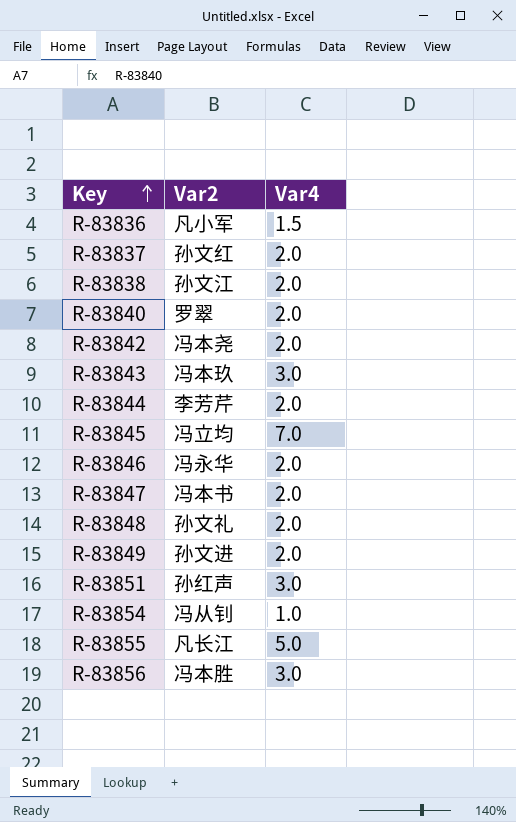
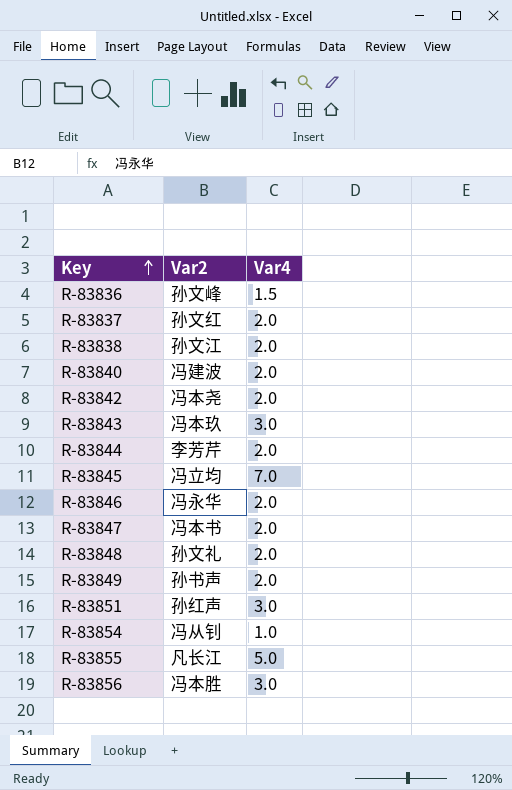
R-83836 | Var2: 凡小军 -> 孙文峰
R-83840 | Var2: 罗翠 -> 冯建波
R-83849 | Var2: 孙文进 -> 孙书声

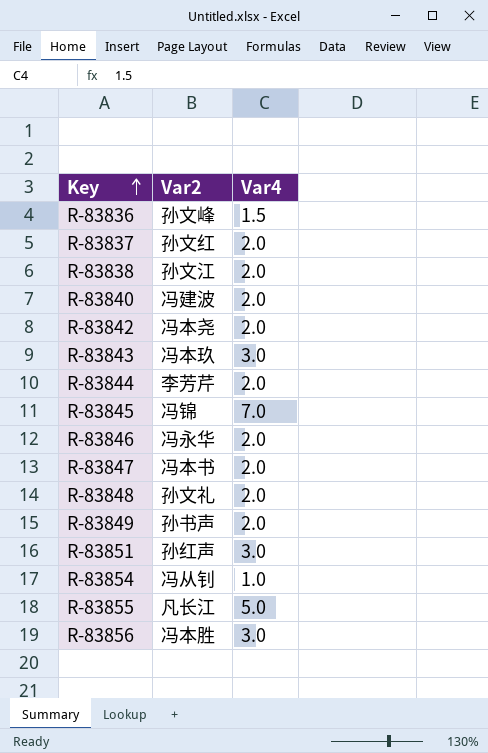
R-83845 | Var2: 冯立均 -> 冯锦

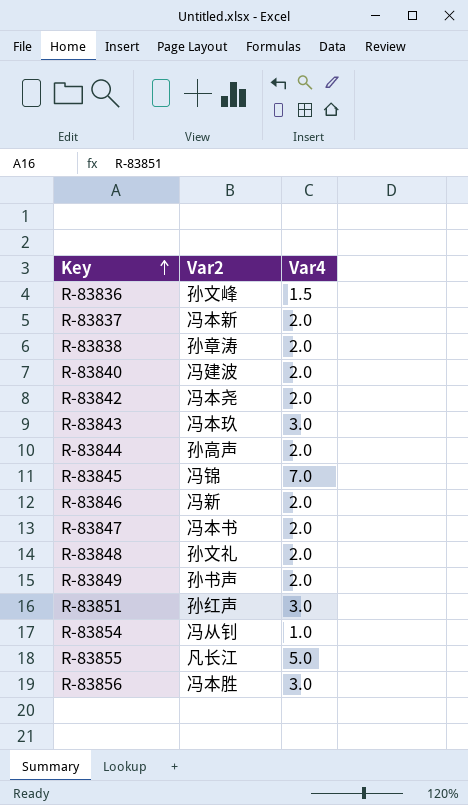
R-83837 | Var2: 孙文红 -> 冯本新
R-83838 | Var2: 孙文江 -> 孙章涛
R-83844 | Var2: 李芳芹 -> 孙高声
R-83846 | Var2: 冯永华 -> 冯新

